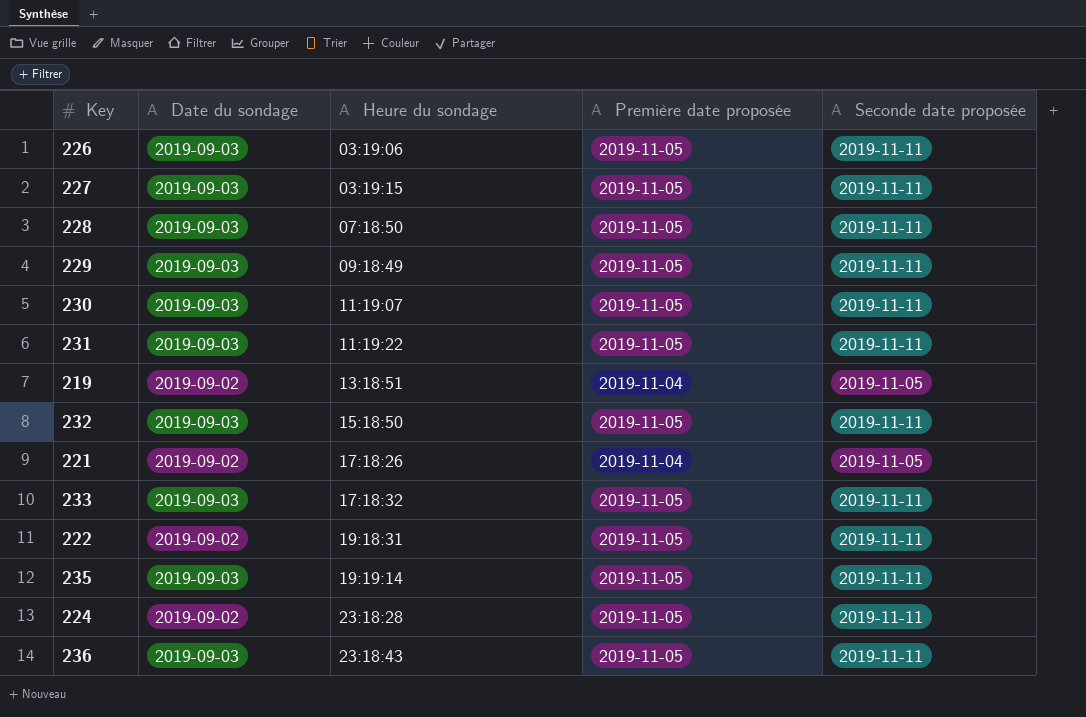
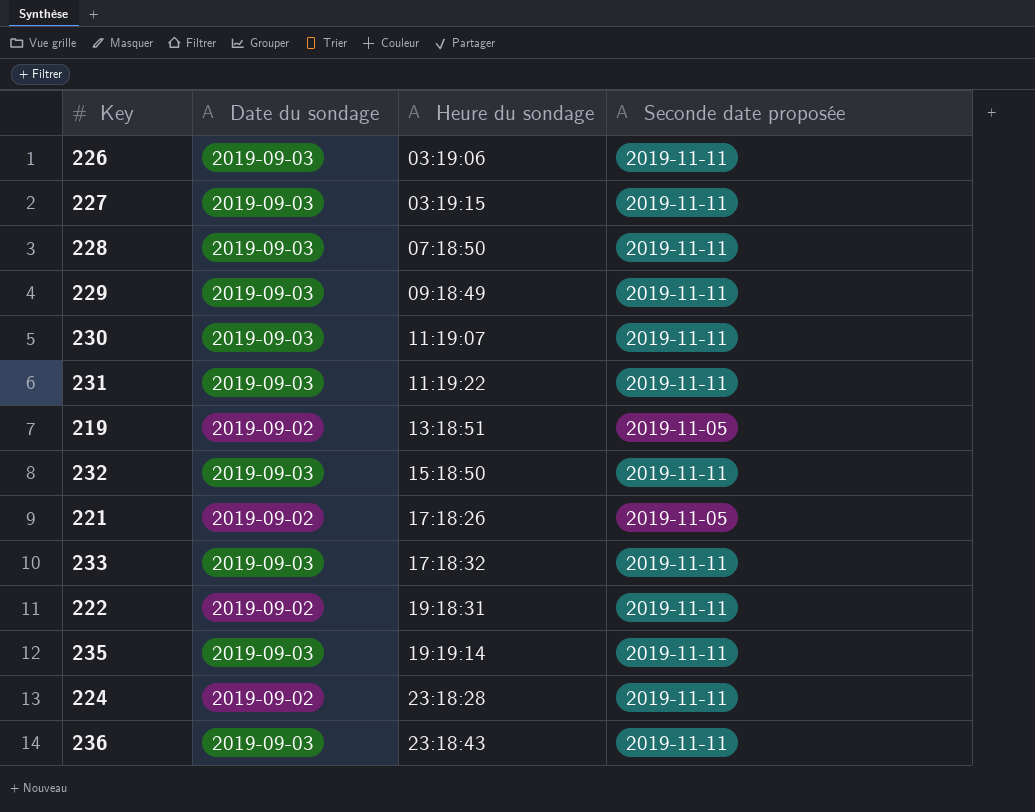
column Première date proposée | position: 4 -> none

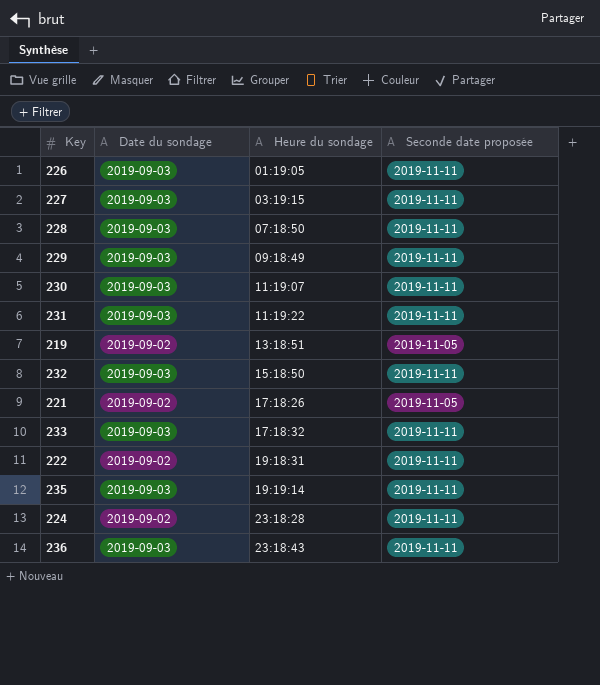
226 | Heure du sondage: 03:19:06 -> 01:19:05

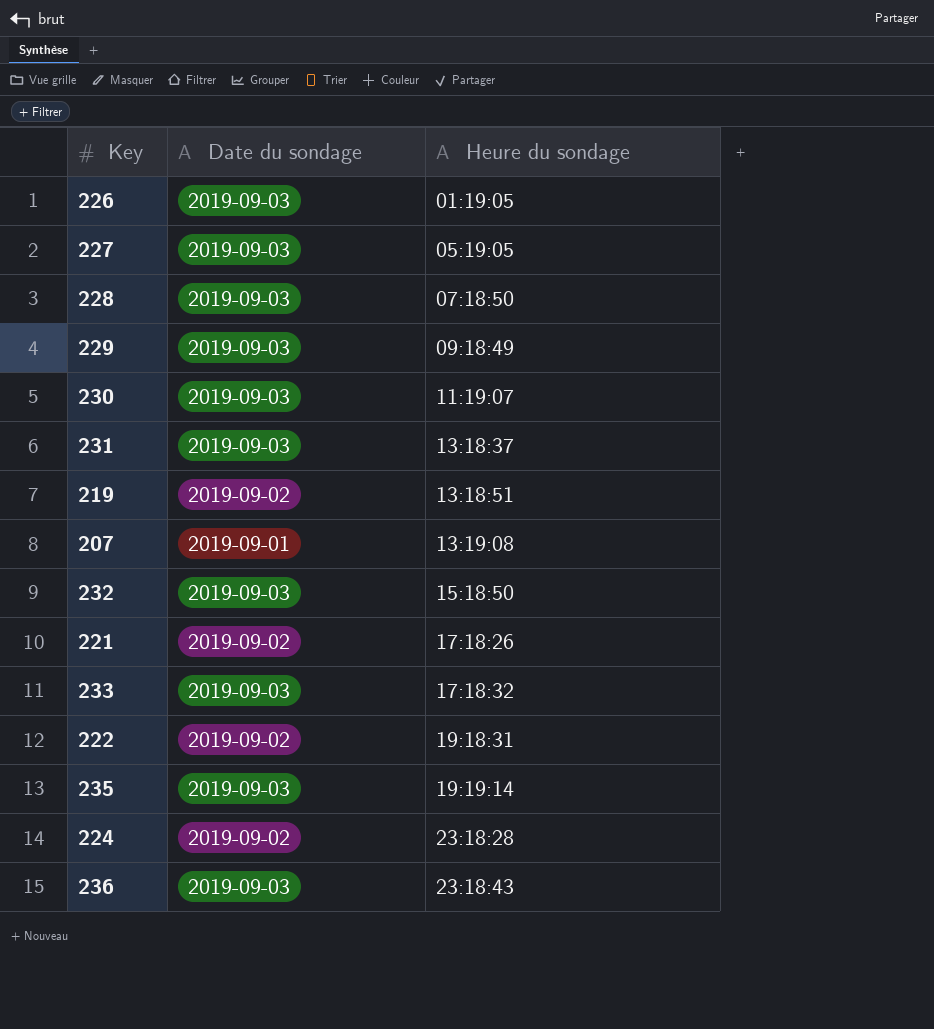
column Seconde date proposée | position: 4 -> none
227 | Heure du sondage: 03:19:15 -> 05:19:05
231 | Heure du sondage: 11:19:22 -> 13:18:37
row 207: none -> 2019-09-01 | 13:19:08

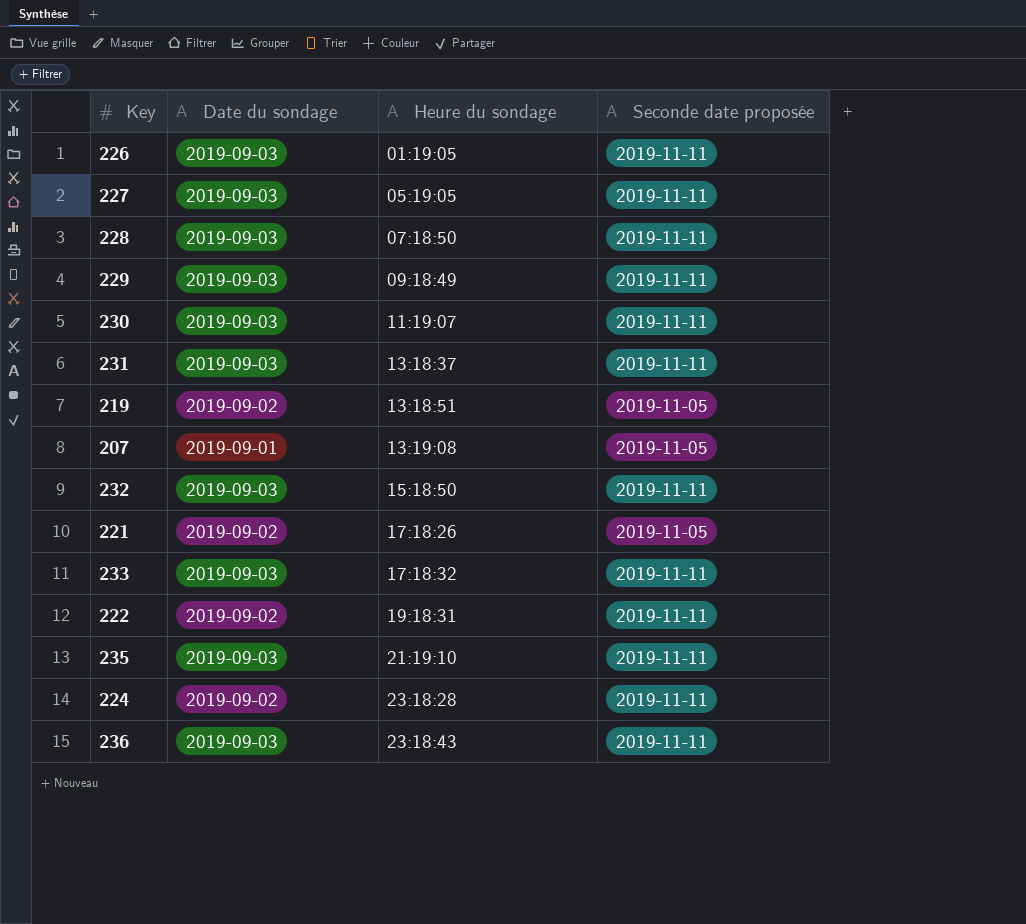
column Seconde date proposée | position: none -> 4
235 | Heure du sondage: 19:19:14 -> 21:19:10

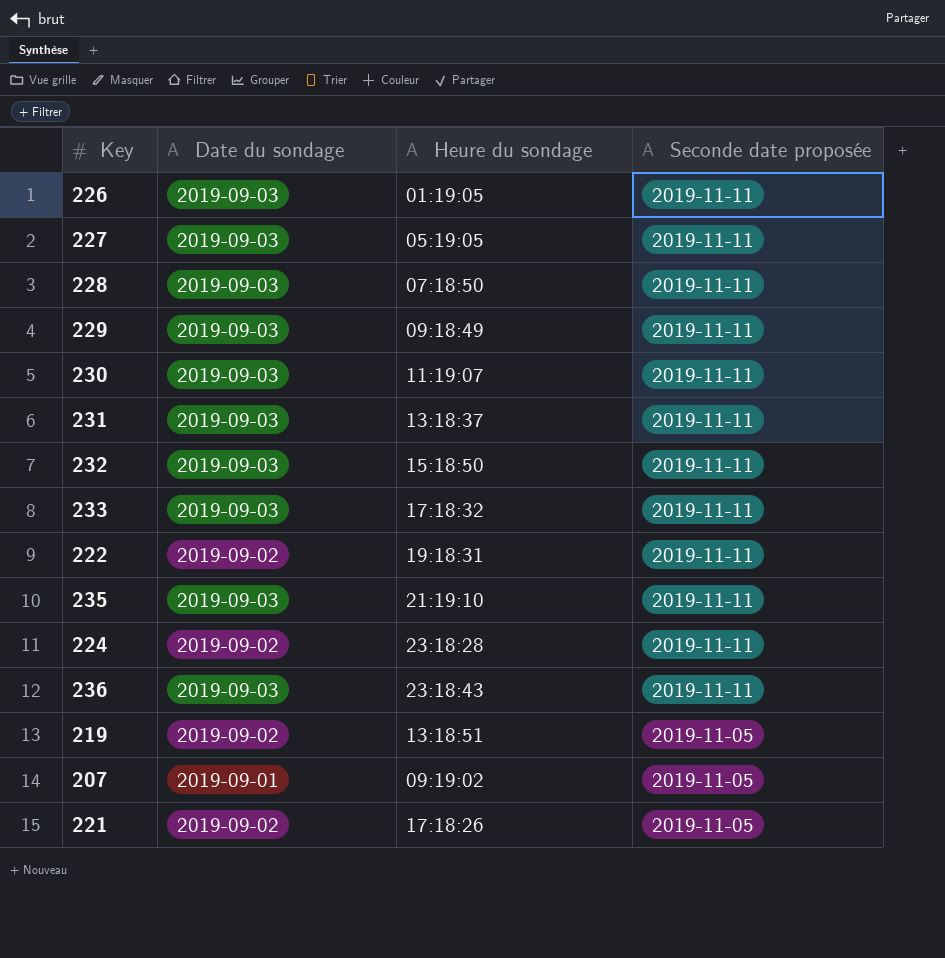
row order: Heure du sondage ascending -> Seconde date proposée descending
207 | Heure du sondage: 13:19:08 -> 09:19:02

